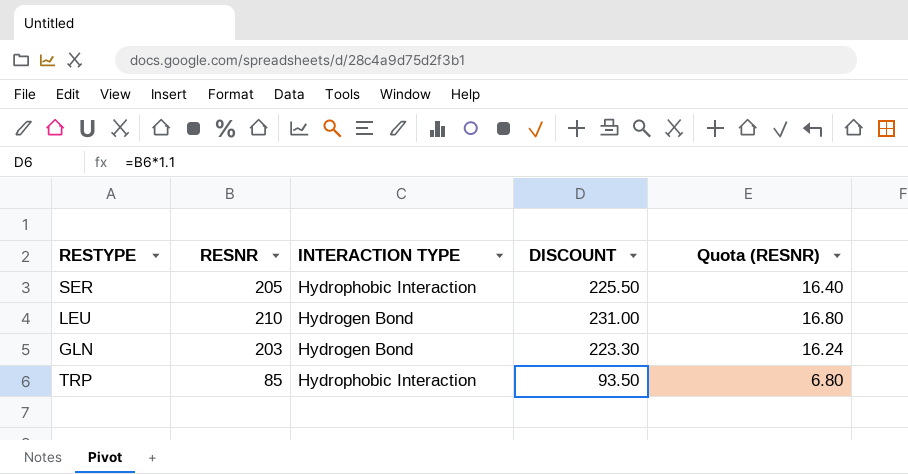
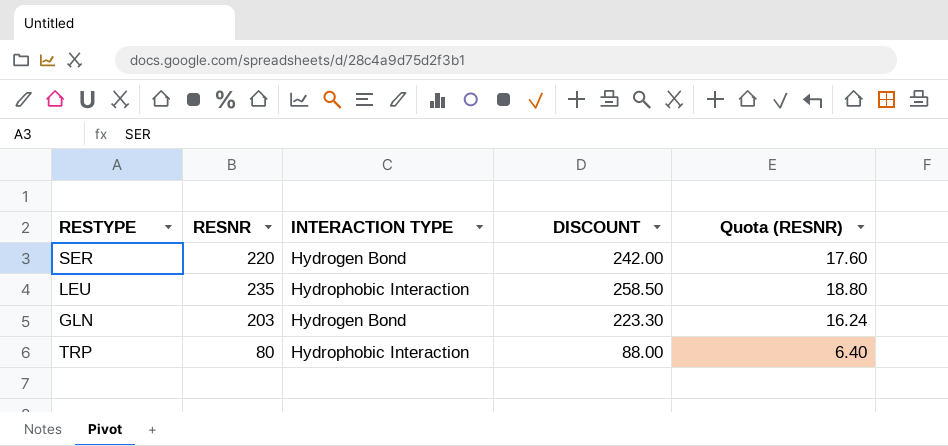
SER | RESNR: 205 -> 220
SER | INTERACTION TYPE: Hydrophobic Interaction -> Hydrogen Bond
SER | DISCOUNT: 225.50 -> 242.00
SER | Quota (RESNR): 16.40 -> 17.60
LEU | RESNR: 210 -> 235
LEU | INTERACTION TYPE: Hydrogen Bond -> Hydrophobic Interaction
LEU | DISCOUNT: 231.00 -> 258.50
LEU | Quota (RESNR): 16.80 -> 18.80
TRP | RESNR: 85 -> 80
TRP | DISCOUNT: 93.50 -> 88.00
TRP | Quota (RESNR): 6.80 -> 6.40

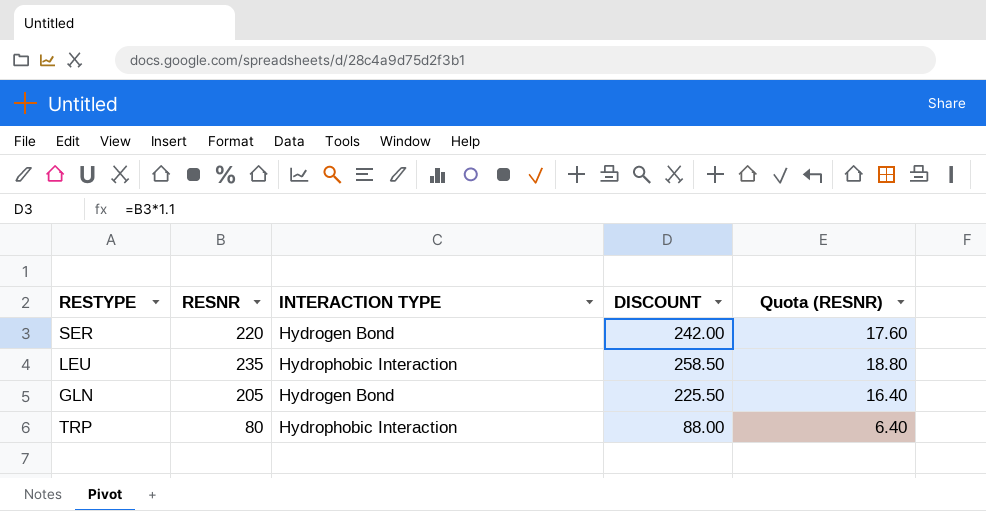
GLN | RESNR: 203 -> 205
GLN | DISCOUNT: 223.30 -> 225.50
GLN | Quota (RESNR): 16.24 -> 16.40

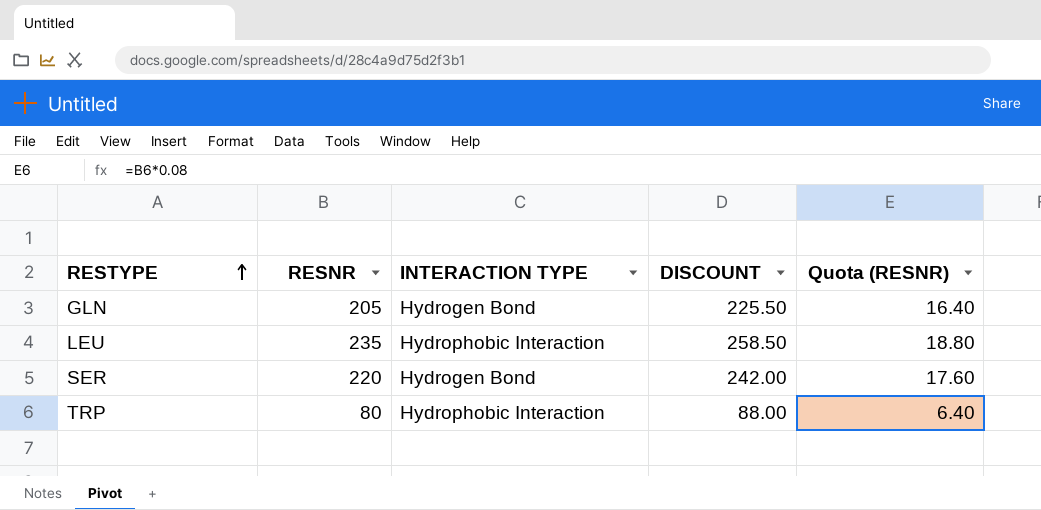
row order: none -> RESTYPE ascending

